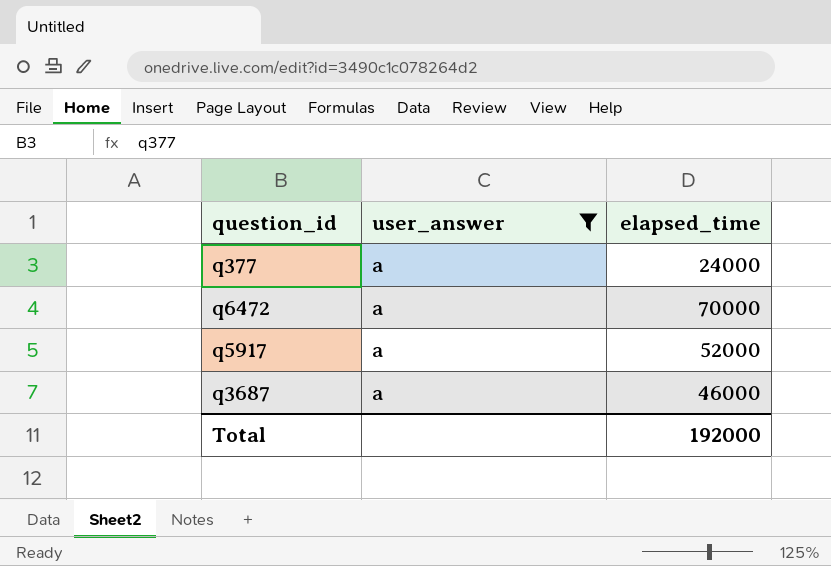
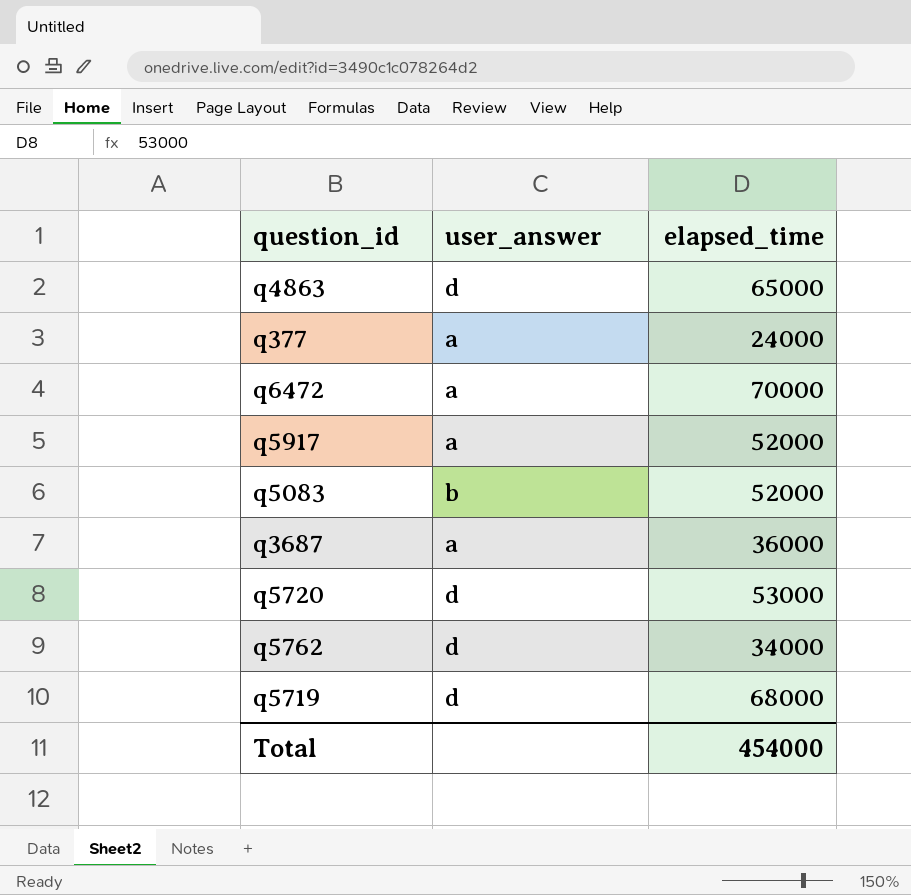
filter: user_answer = a -> none
q3687 | elapsed_time: 46000 -> 36000
Total | elapsed_time: 192000 -> 454000

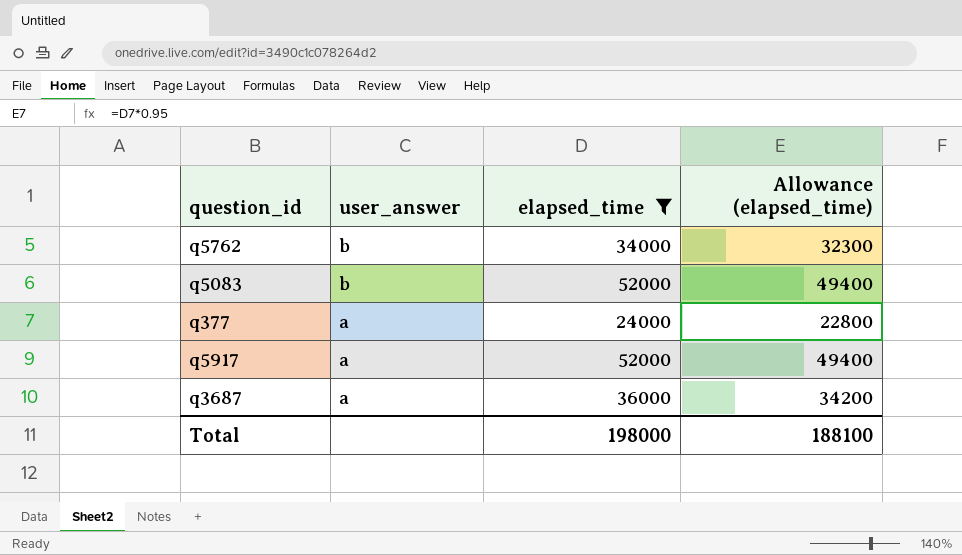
filter: none -> elapsed_time <= 52000
row order: none -> user_answer descending
column Allowance (elapsed_time) | formula: none -> [elapsed_time] * 0.95
q5762 | user_answer: d -> b
Total | elapsed_time: 454000 -> 198000

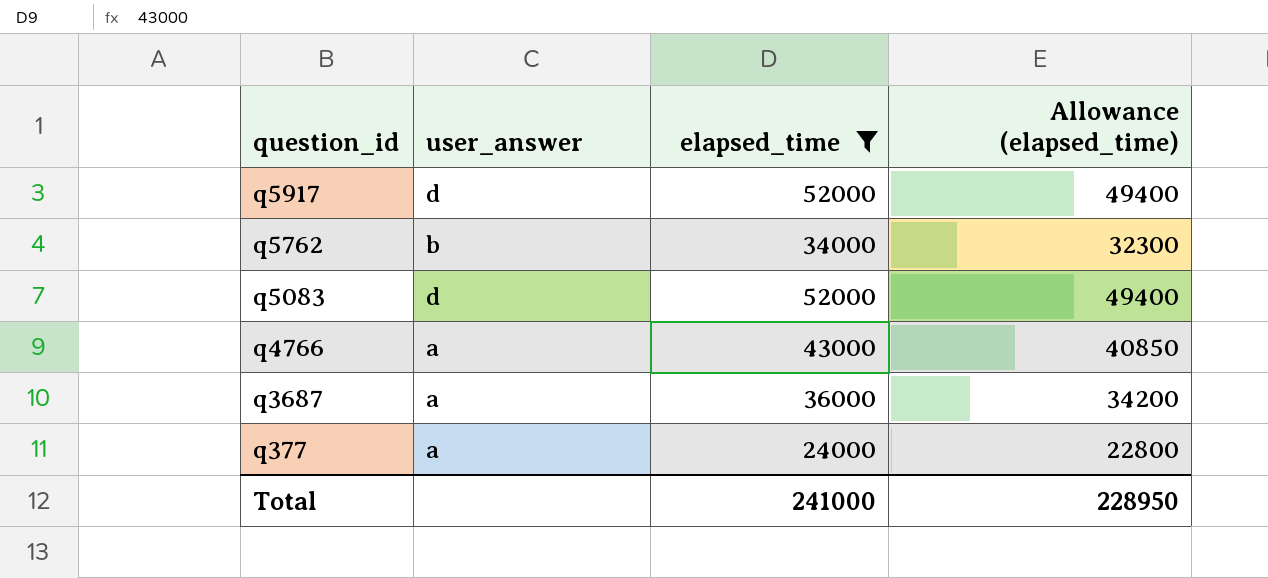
row order: user_answer descending -> question_id descending
q5917 | user_answer: a -> d
q5083 | user_answer: b -> d
row q4766: none -> a | 43000 | 40850
Total | elapsed_time: 198000 -> 241000
Total | Allowance (elapsed_time): 188100 -> 228950

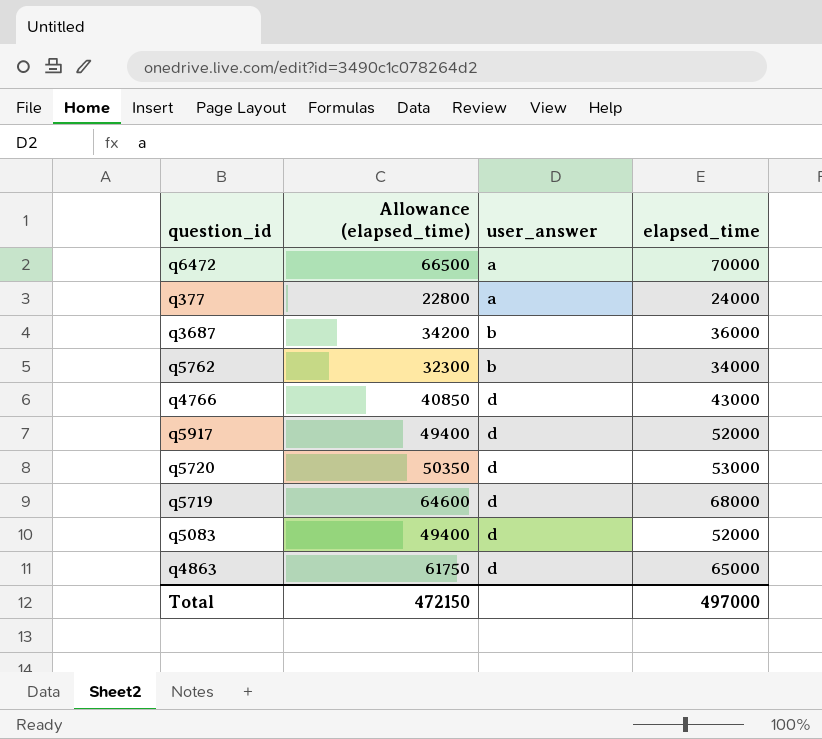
filter: elapsed_time <= 52000 -> none
row order: question_id descending -> user_answer ascending
column Allowance (elapsed_time) | position: 4 -> 2
q3687 | user_answer: a -> b
q4766 | user_answer: a -> d
Total | Allowance (elapsed_time): 228950 -> 472150
Total | elapsed_time: 241000 -> 497000

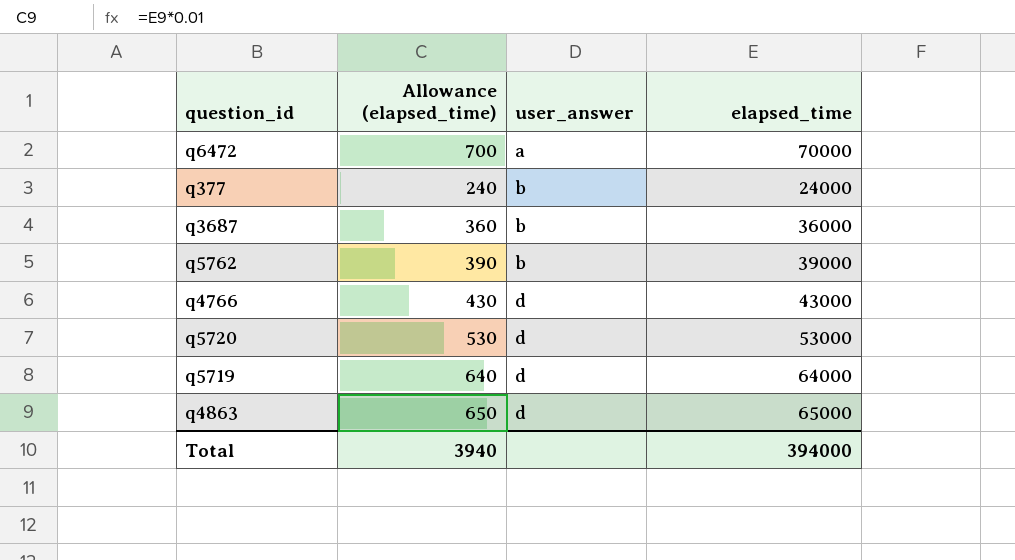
column Allowance (elapsed_time) | formula: [elapsed_time] * 0.95 -> [elapsed_time] * 0.01
row q5917: 49400 | d | 52000 -> none
row q5083: 49400 | d | 52000 -> none
q377 | user_answer: a -> b
q5762 | elapsed_time: 34000 -> 39000
q5719 | elapsed_time: 68000 -> 64000
Total | Allowance (elapsed_time): 472150 -> 3940
Total | elapsed_time: 497000 -> 394000

